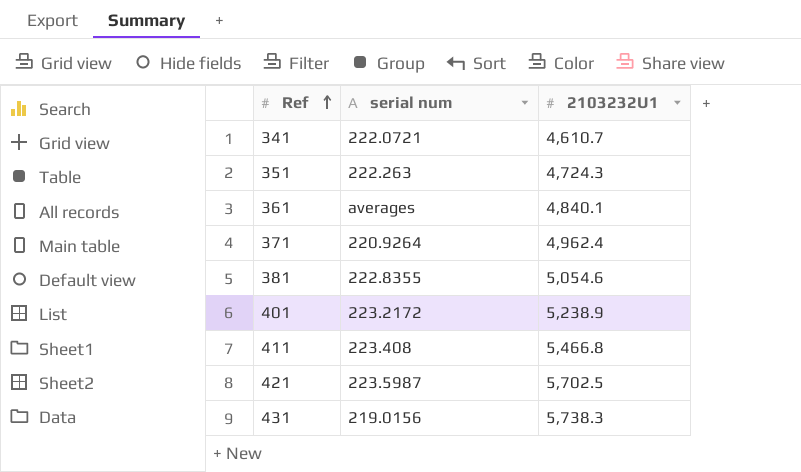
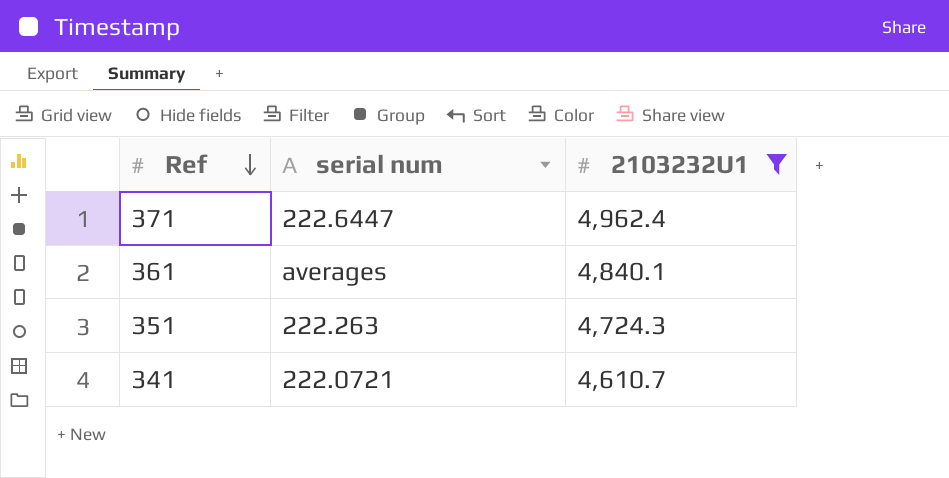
filter: none -> 2103232U1 <= 4,962.4
row order: Ref ascending -> Ref descending
371 | serial num: 220.9264 -> 222.6447

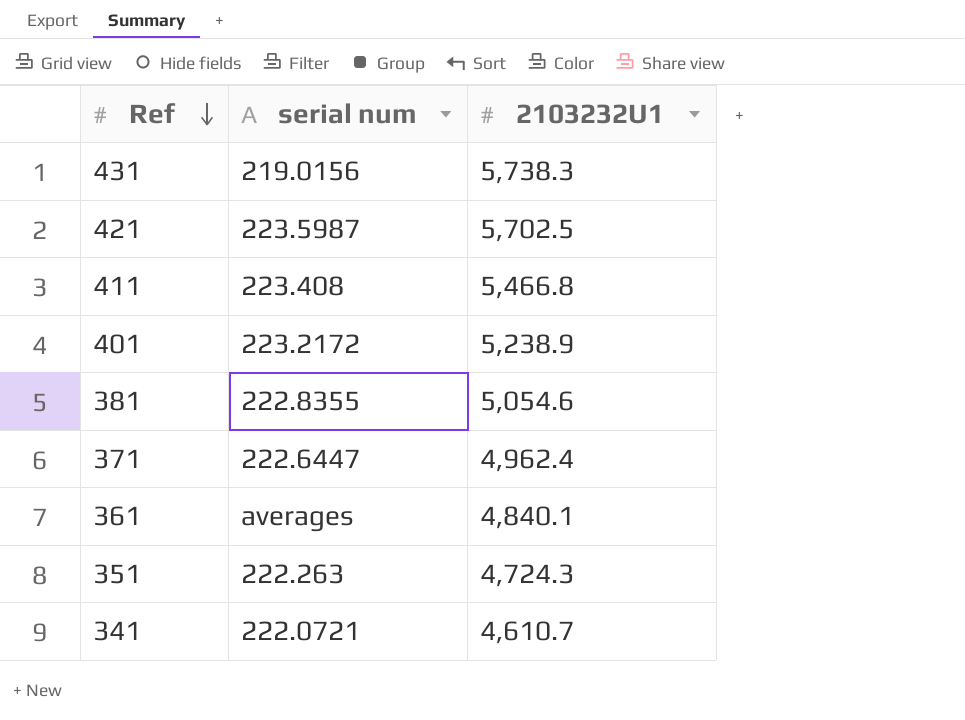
filter: 2103232U1 <= 4,962.4 -> none

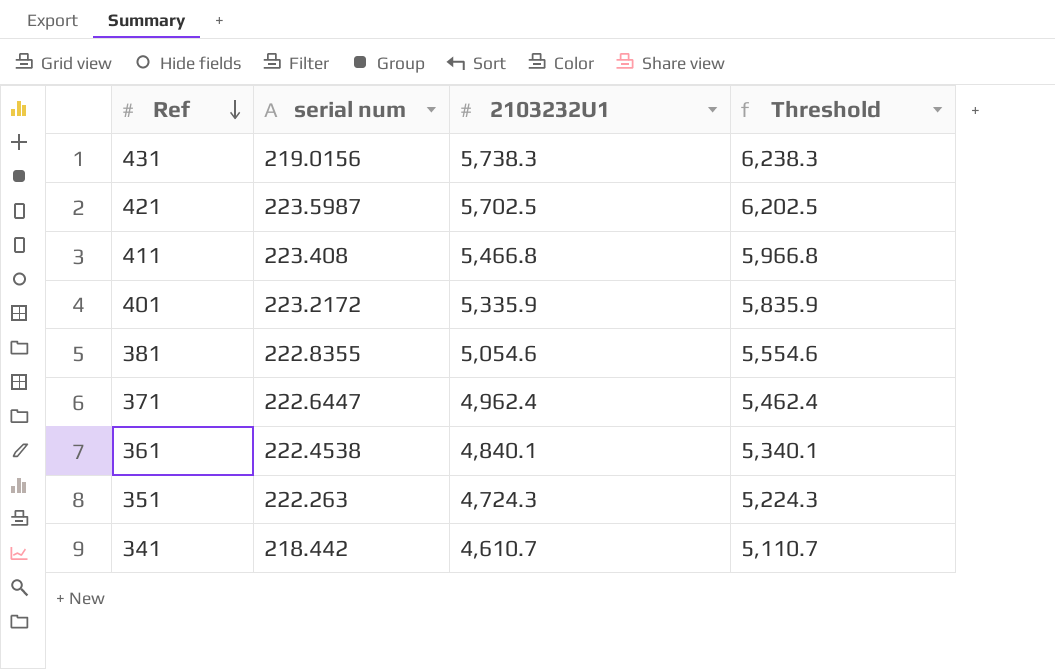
column Threshold | formula: none -> [2103232U1] + 500
401 | 2103232U1: 5,238.9 -> 5,335.9
361 | serial num: averages -> 222.4538
341 | serial num: 222.0721 -> 218.442

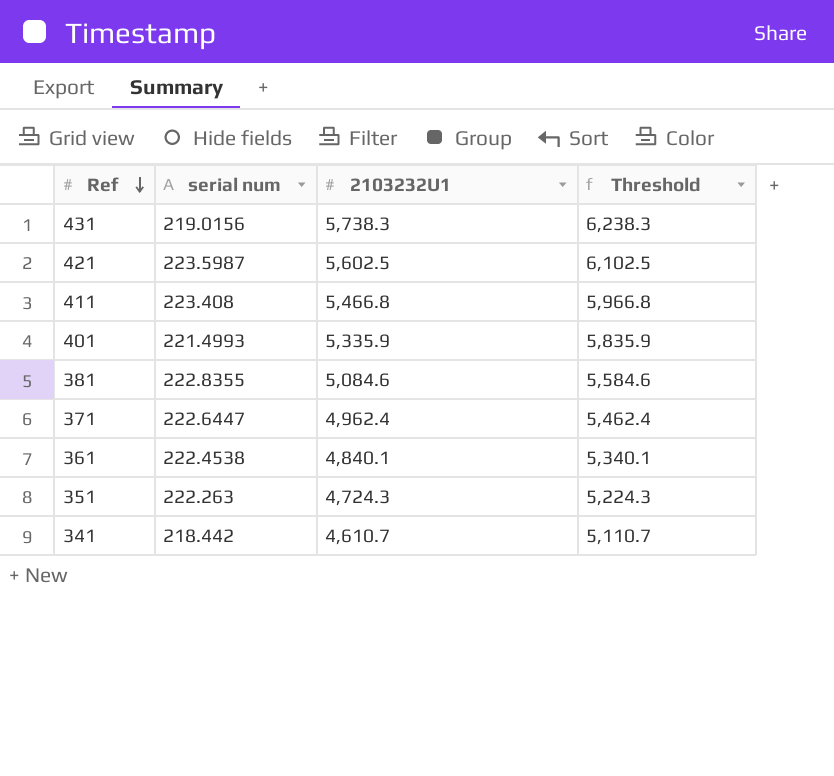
421 | 2103232U1: 5,702.5 -> 5,602.5
421 | Threshold: 6,202.5 -> 6,102.5
401 | serial num: 223.2172 -> 221.4993
381 | 2103232U1: 5,054.6 -> 5,084.6
381 | Threshold: 5,554.6 -> 5,584.6

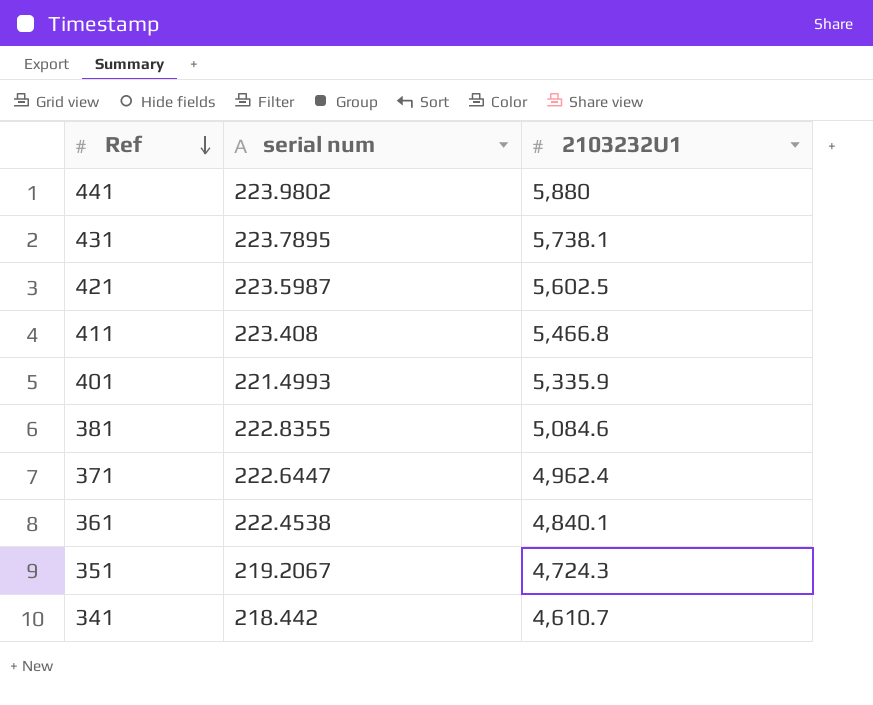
column Threshold | formula: [2103232U1] + 500 -> none
row 441: none -> 223.9802 | 5,880
431 | serial num: 219.0156 -> 223.7895
431 | 2103232U1: 5,738.3 -> 5,738.1
351 | serial num: 222.263 -> 219.2067

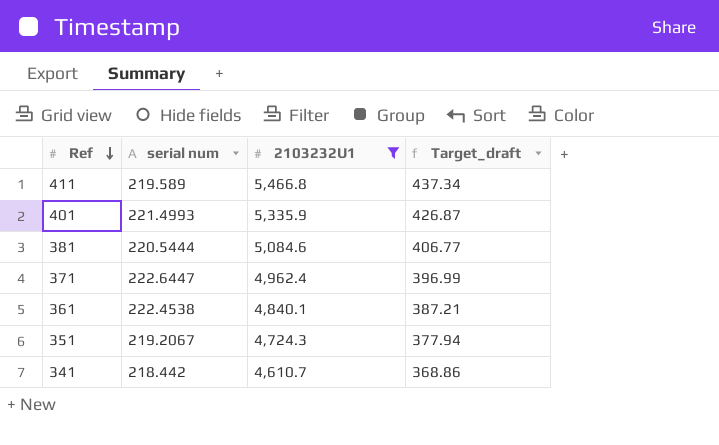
filter: none -> 2103232U1 <= 5,466.8
column Target_draft | formula: none -> [2103232U1] * 0.08
411 | serial num: 223.408 -> 219.589
381 | serial num: 222.8355 -> 220.5444

